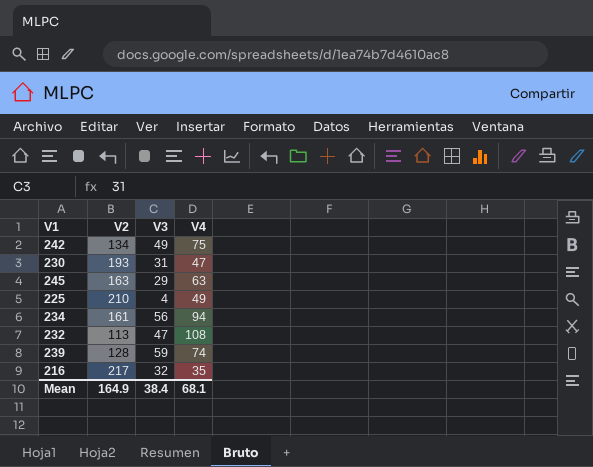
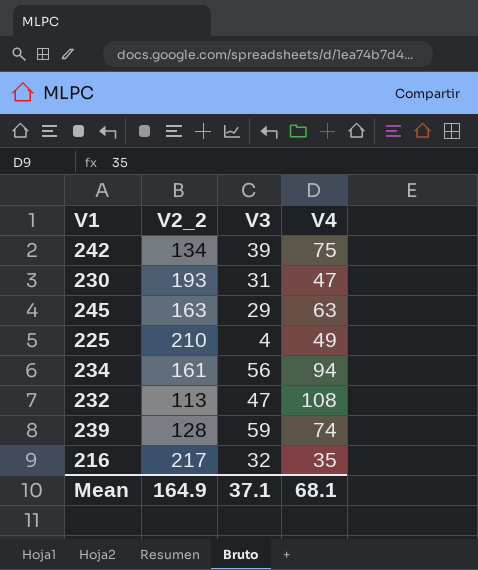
column name: V2 -> V2_2
242 | V3: 49 -> 39
Mean | V3: 38.4 -> 37.1

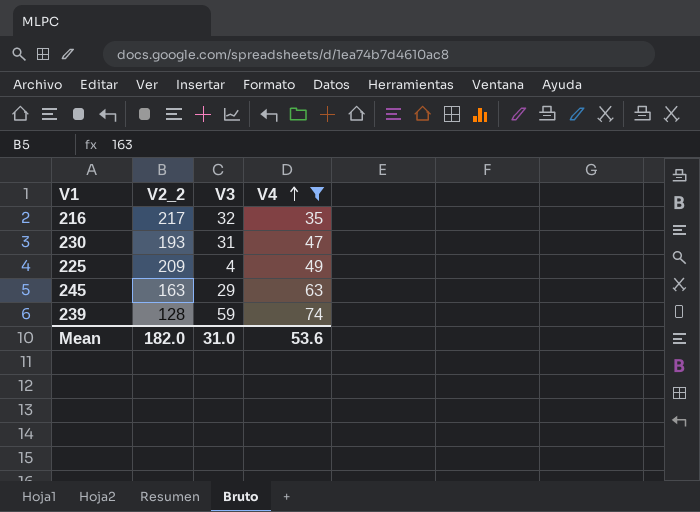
filter: none -> V4 <= 74
row order: none -> V4 ascending
225 | V2_2: 210 -> 209
Mean | V2_2: 164.9 -> 182.0
Mean | V3: 37.1 -> 31.0
Mean | V4: 68.1 -> 53.6

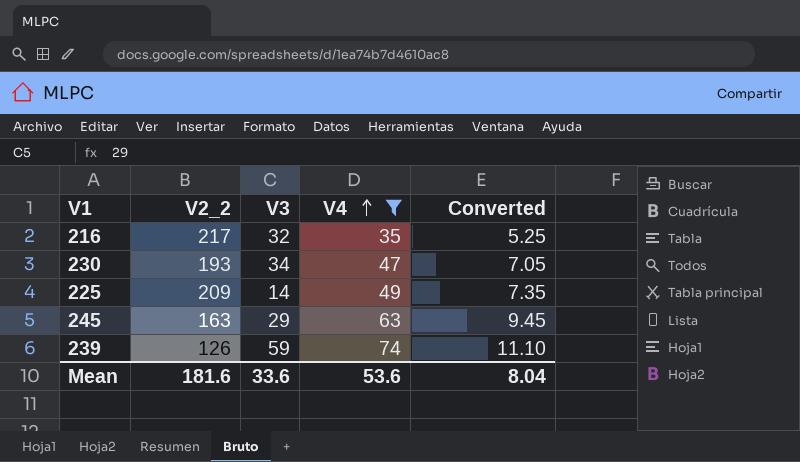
column Converted | formula: none -> [V4] * 0.15
230 | V3: 31 -> 34
225 | V3: 4 -> 14
239 | V2_2: 128 -> 126
Mean | V2_2: 182.0 -> 181.6
Mean | V3: 31.0 -> 33.6

